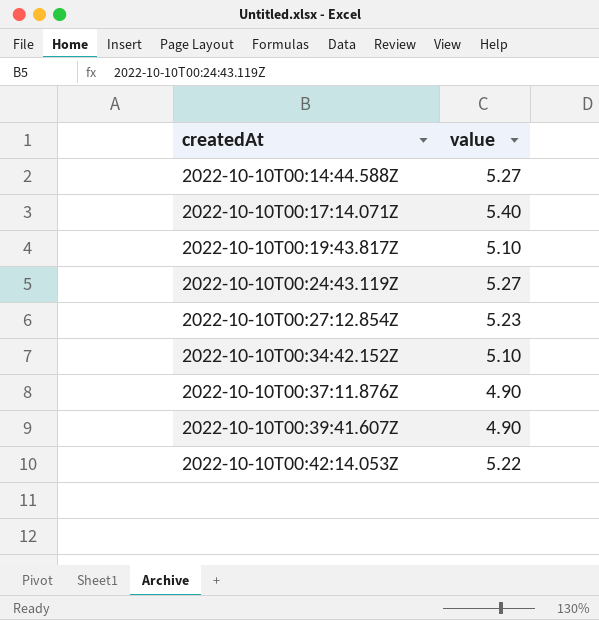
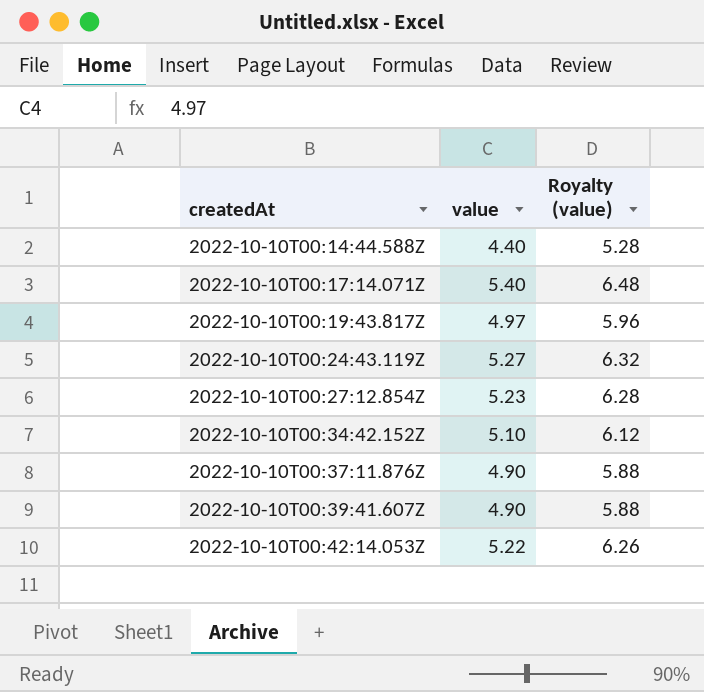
column Royalty (value) | formula: none -> [value] * 1.2
2022-10-10T00:14:44.588Z | value: 5.27 -> 4.40
2022-10-10T00:19:43.817Z | value: 5.10 -> 4.97

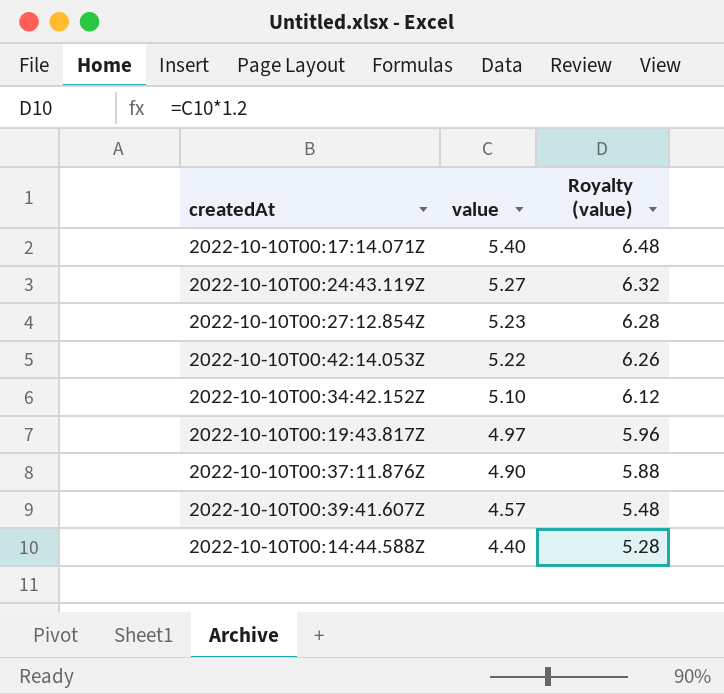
row order: createdAt ascending -> value descending
2022-10-10T00:39:41.607Z | value: 4.90 -> 4.57
2022-10-10T00:39:41.607Z | Royalty (value): 5.88 -> 5.48

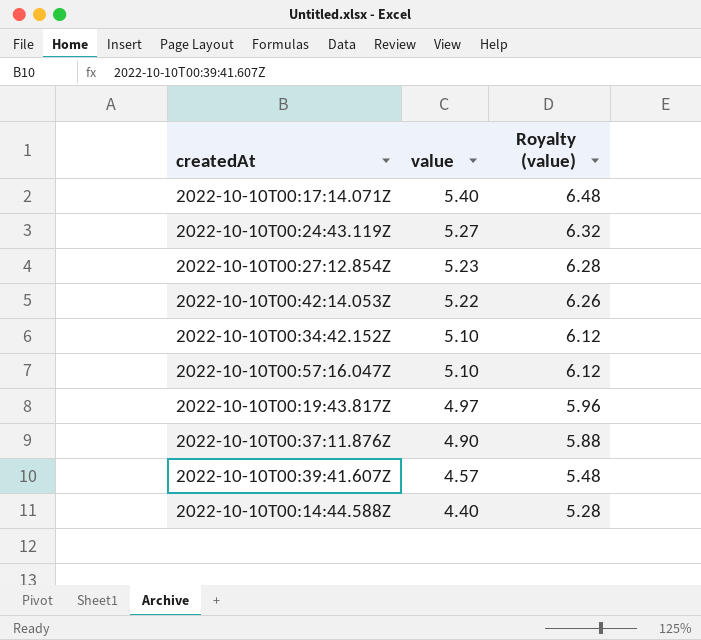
row 2022-10-10T00:57:16.047Z: none -> 5.10 | 6.12

